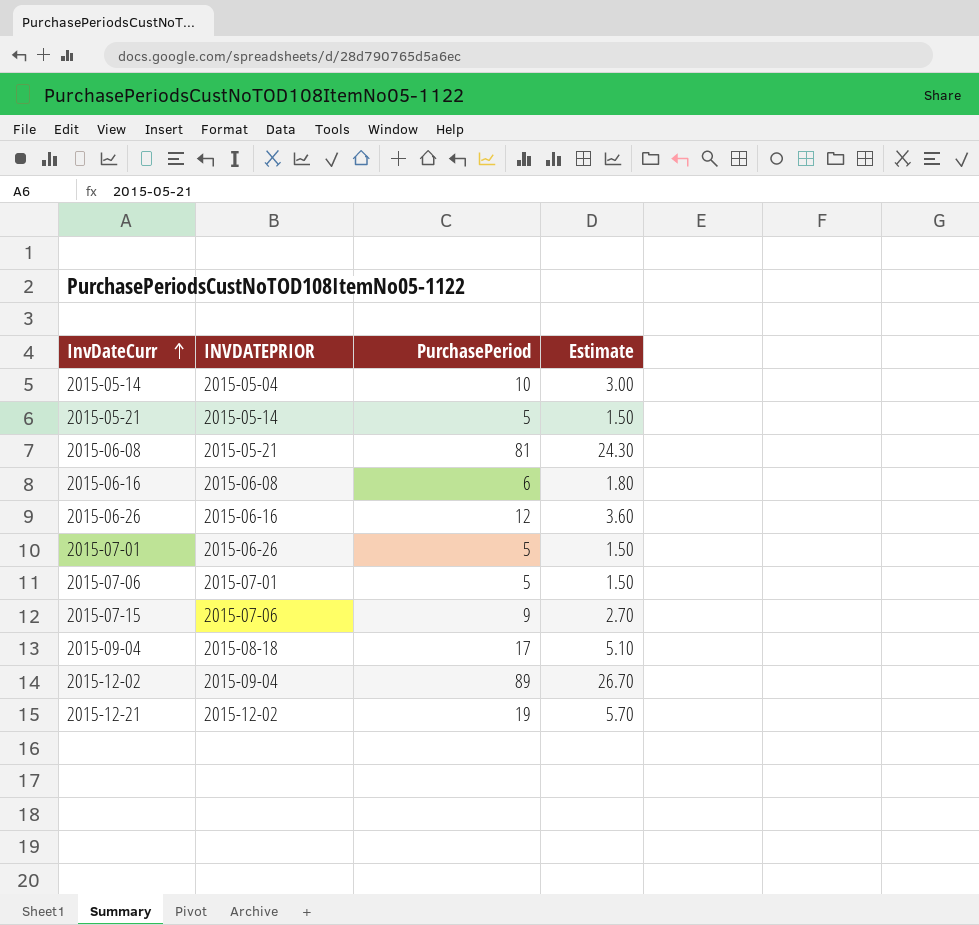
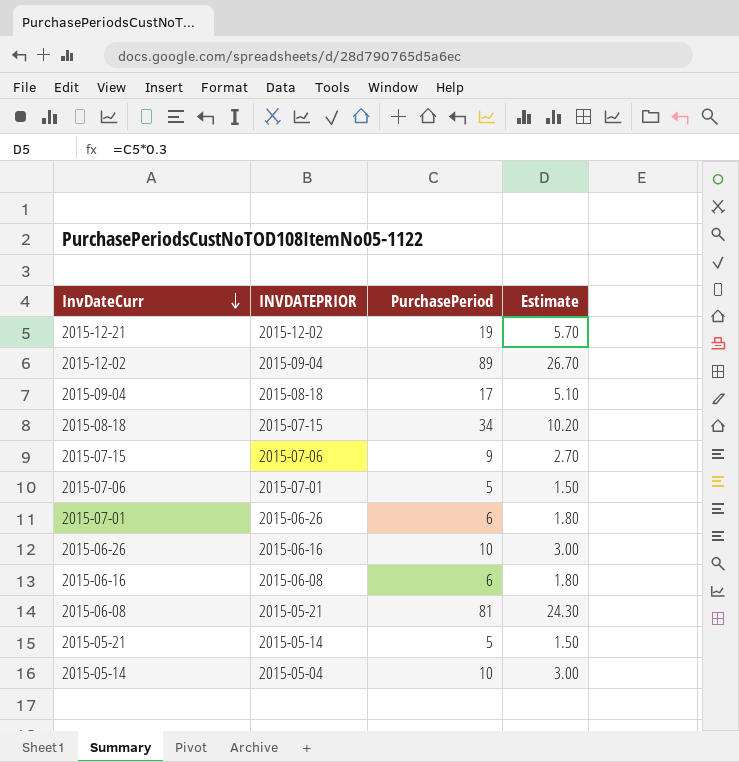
row order: InvDateCurr ascending -> InvDateCurr descending
row 2015-08-18: none -> 2015-07-15 | 34 | 10.20
2015-07-01 | PurchasePeriod: 5 -> 6
2015-07-01 | Estimate: 1.50 -> 1.80
2015-06-26 | PurchasePeriod: 12 -> 10
2015-06-26 | Estimate: 3.60 -> 3.00

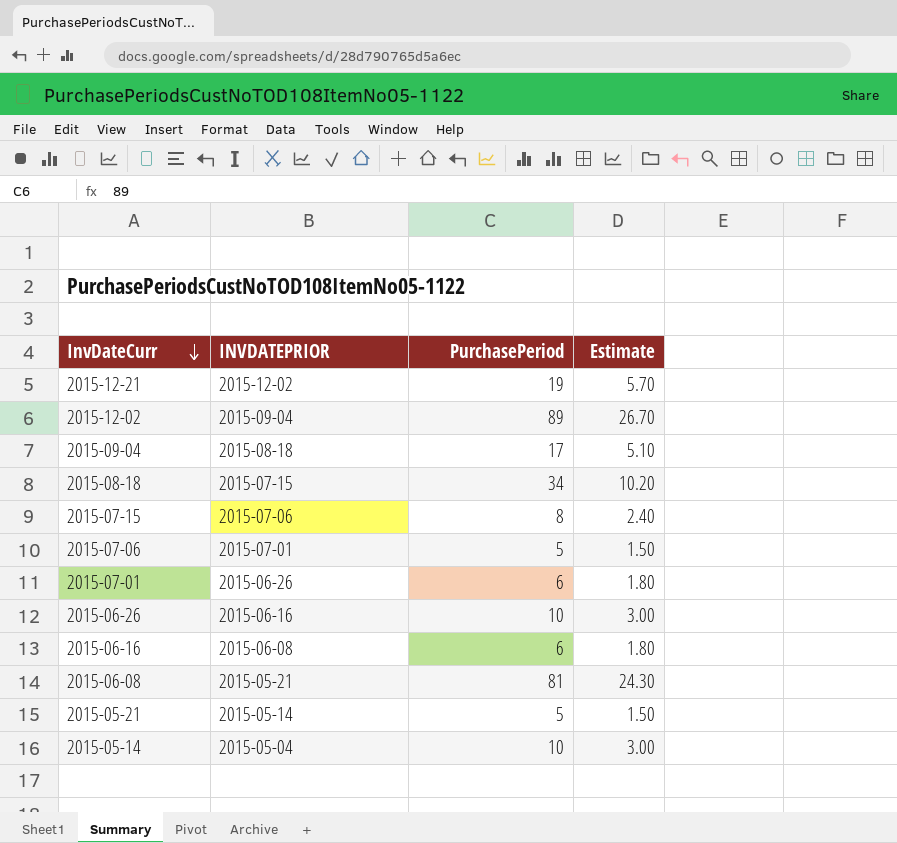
2015-07-15 | PurchasePeriod: 9 -> 8
2015-07-15 | Estimate: 2.70 -> 2.40

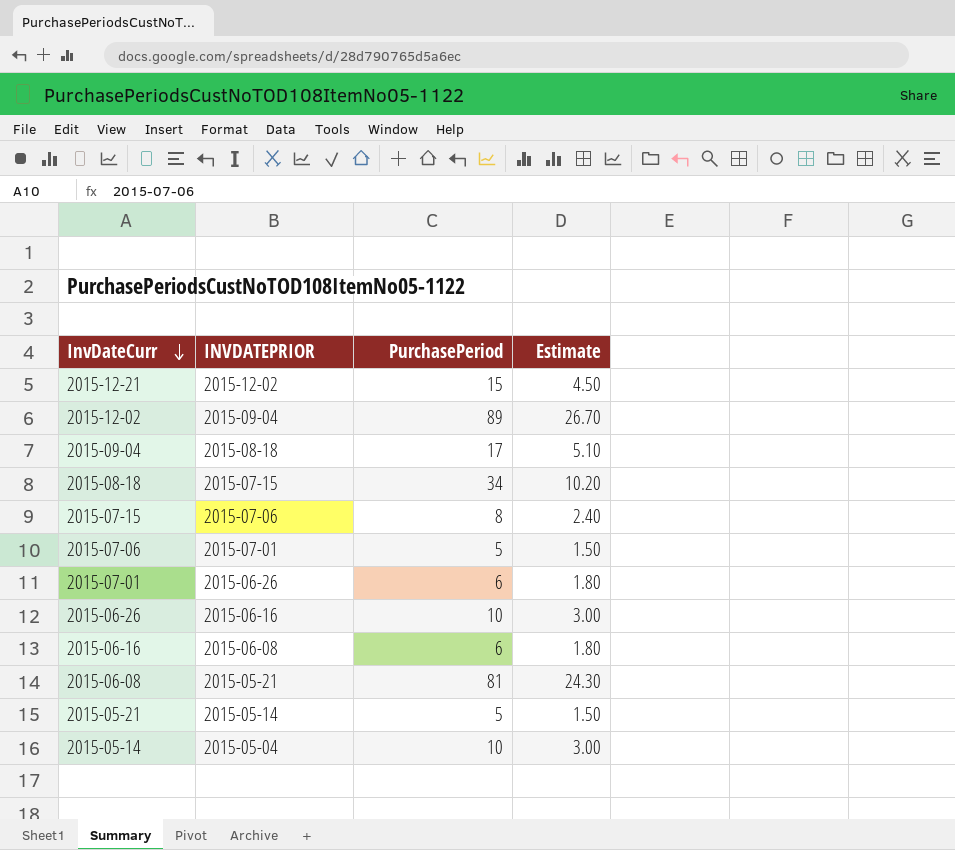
2015-12-21 | PurchasePeriod: 19 -> 15
2015-12-21 | Estimate: 5.70 -> 4.50

